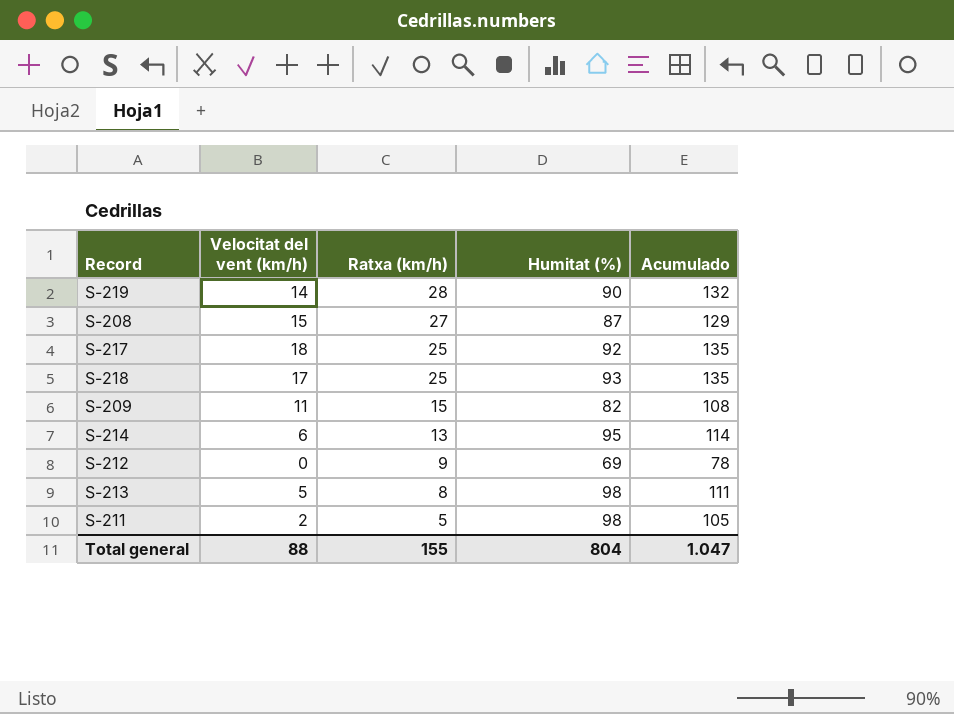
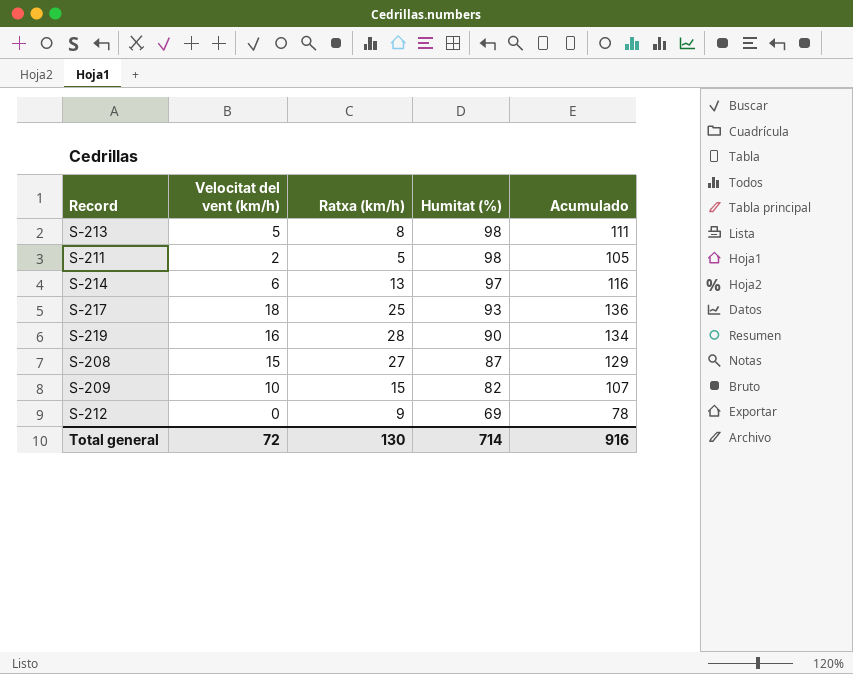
row order: Ratxa (km/h) descending -> Humitat (%) descending
row S-218: 17 | 25 | 93 | 135 -> none
S-214 | Humitat (%): 95 -> 97
S-214 | Acumulado: 114 -> 116
S-217 | Humitat (%): 92 -> 93
S-217 | Acumulado: 135 -> 136
S-219 | Velocitat del vent (km/h): 14 -> 16
S-219 | Acumulado: 132 -> 134
S-209 | Velocitat del vent (km/h): 11 -> 10
S-209 | Acumulado: 108 -> 107
Total general | Velocitat del vent (km/h): 88 -> 72
Total general | Ratxa (km/h): 155 -> 130
Total general | Humitat (%): 804 -> 714
Total general | Acumulado: 1.047 -> 916

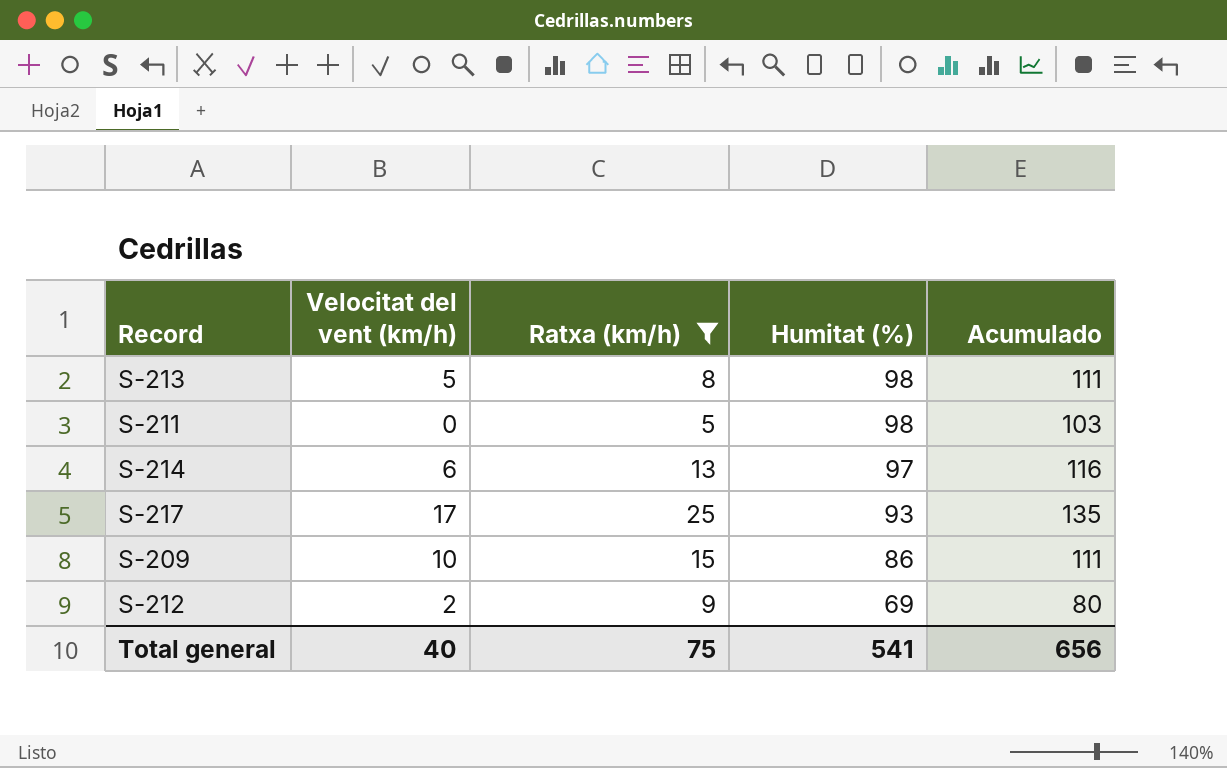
filter: none -> Ratxa (km/h) <= 25
S-211 | Velocitat del vent (km/h): 2 -> 0
S-211 | Acumulado: 105 -> 103
S-217 | Velocitat del vent (km/h): 18 -> 17
S-217 | Acumulado: 136 -> 135
S-209 | Humitat (%): 82 -> 86
S-209 | Acumulado: 107 -> 111
S-212 | Velocitat del vent (km/h): 0 -> 2
S-212 | Acumulado: 78 -> 80
Total general | Velocitat del vent (km/h): 72 -> 40
Total general | Ratxa (km/h): 130 -> 75
Total general | Humitat (%): 714 -> 541
Total general | Acumulado: 916 -> 656

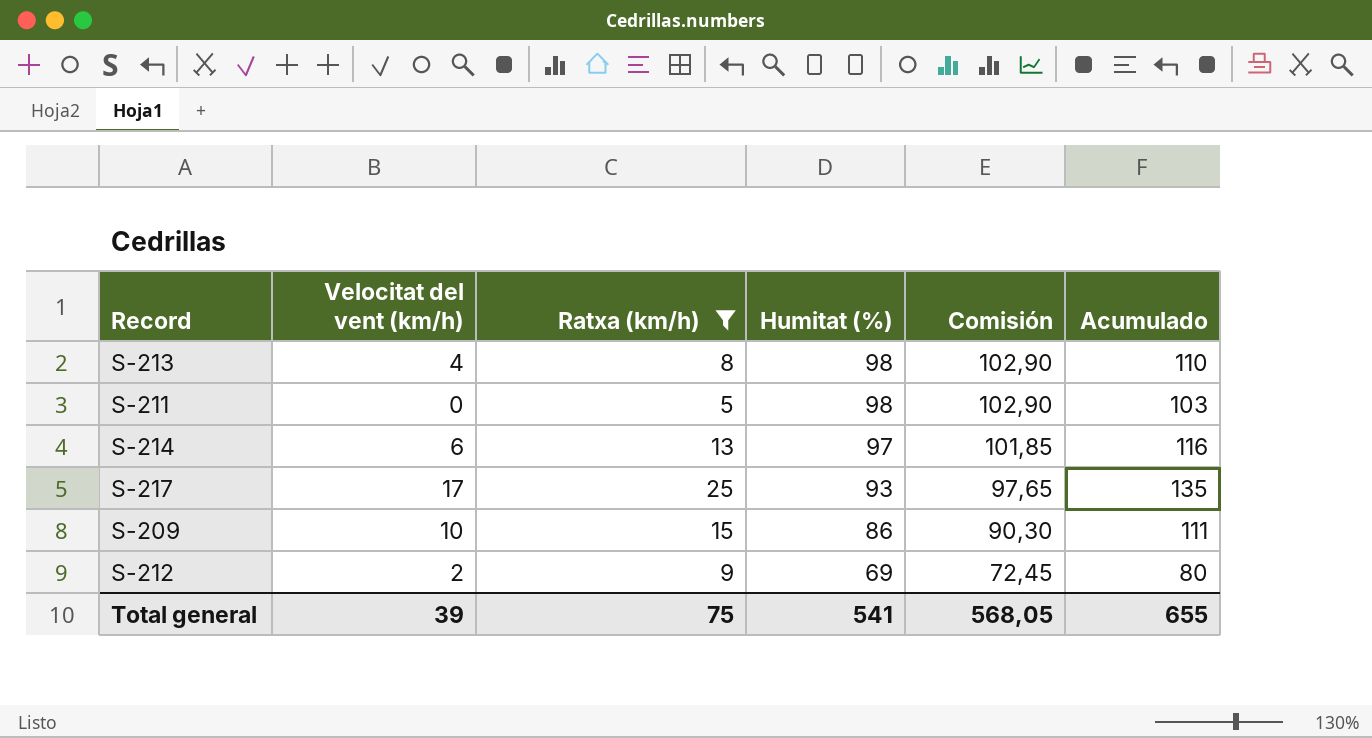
column Comisión | formula: none -> [Humitat (%)] * 1,05
S-213 | Velocitat del vent (km/h): 5 -> 4
S-213 | Acumulado: 111 -> 110
Total general | Velocitat del vent (km/h): 40 -> 39
Total general | Acumulado: 656 -> 655

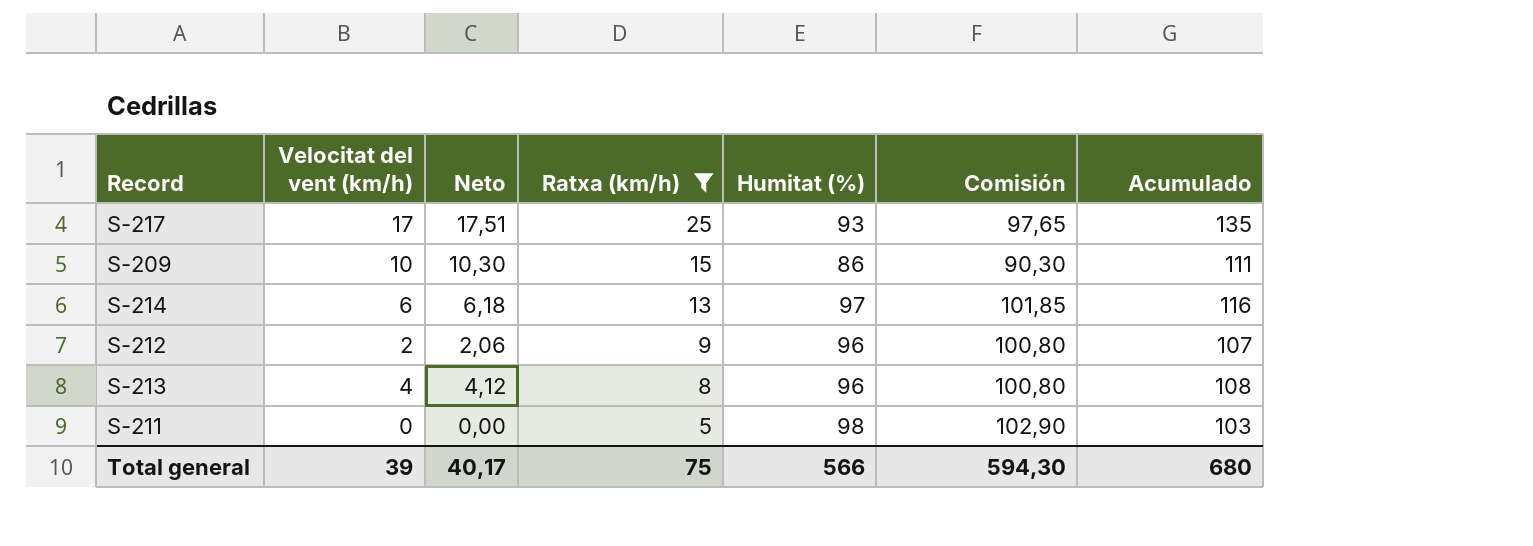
row order: Humitat (%) descending -> Ratxa (km/h) descending
column Neto | formula: none -> [Velocitat del vent (km/h)] * 1,03
S-212 | Humitat (%): 69 -> 96
S-212 | Comisión: 72,45 -> 100,80
S-212 | Acumulado: 80 -> 107
S-213 | Humitat (%): 98 -> 96
S-213 | Comisión: 102,90 -> 100,80
S-213 | Acumulado: 110 -> 108
Total general | Humitat (%): 541 -> 566
Total general | Comisión: 568,05 -> 594,30
Total general | Acumulado: 655 -> 680

